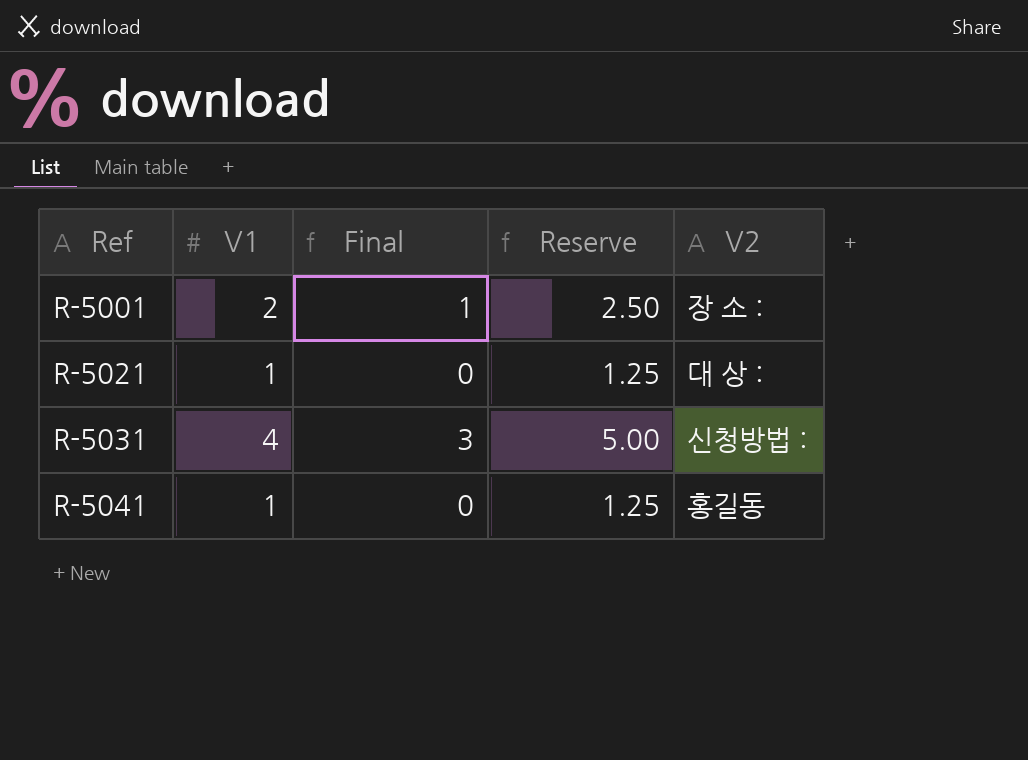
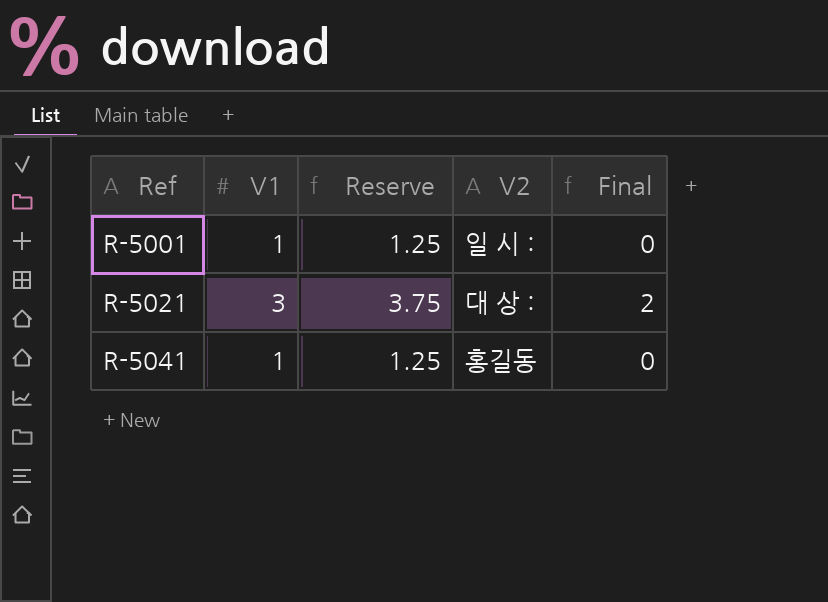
column Final | position: 3 -> 5
row R-5031: 4 | 3 | 5.00 | 신청방법 : -> none
R-5001 | V1: 2 -> 1
R-5001 | Reserve: 2.50 -> 1.25
R-5001 | V2: 장 소 : -> 일 시 :
R-5001 | Final: 1 -> 0
R-5021 | V1: 1 -> 3
R-5021 | Reserve: 1.25 -> 3.75
R-5021 | Final: 0 -> 2

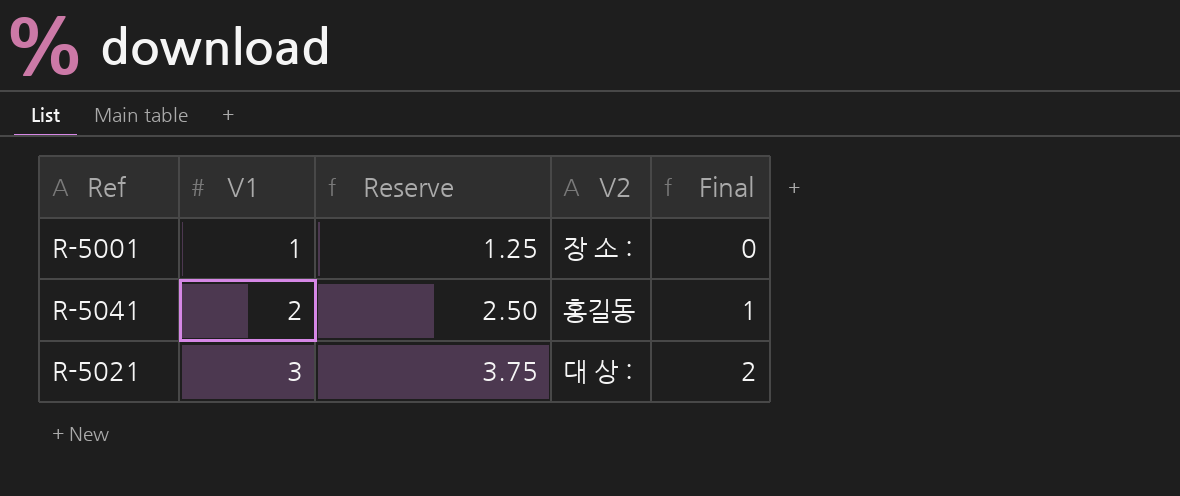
row order: Ref ascending -> V1 ascending
R-5001 | V2: 일 시 : -> 장 소 :
R-5041 | V1: 1 -> 2
R-5041 | Reserve: 1.25 -> 2.50
R-5041 | Final: 0 -> 1

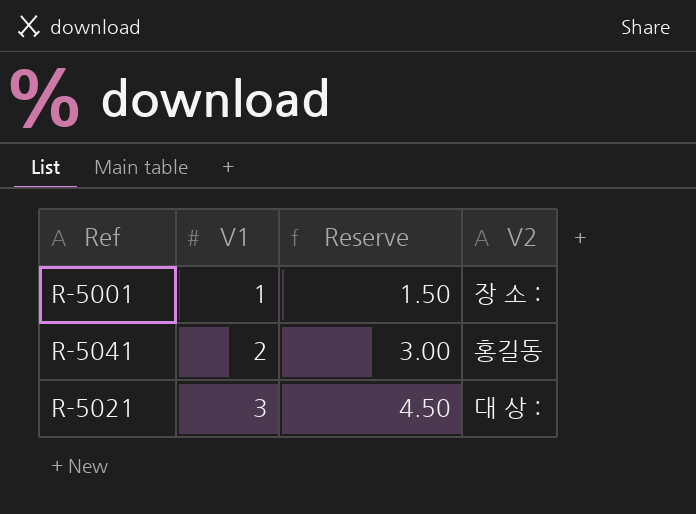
column Final | formula: [V1] - 1 -> none
column Reserve | formula: [V1] * 1.25 -> [V1] * 1.5

